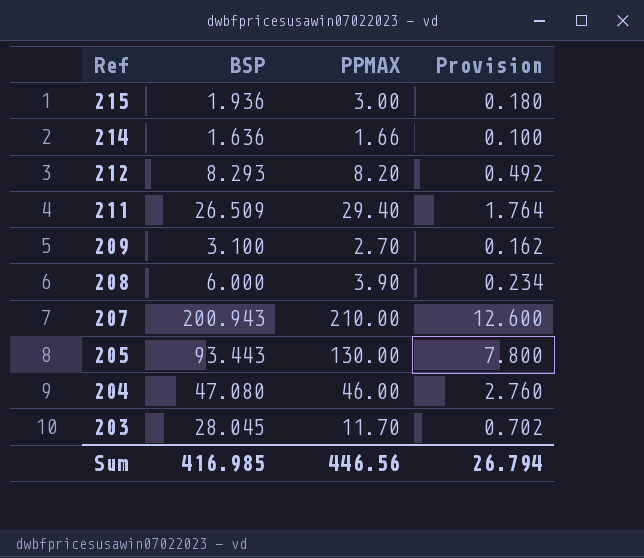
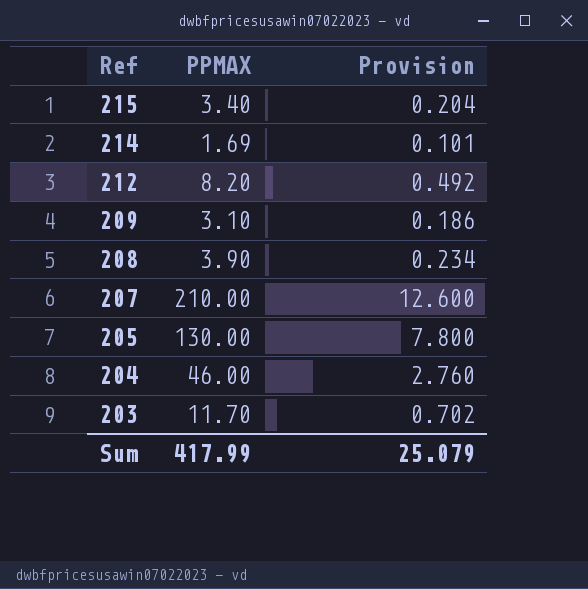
column BSP | position: 2 -> none
row 211: 26.509 | 29.40 | 1.764 -> none
215 | PPMAX: 3.00 -> 3.40
215 | Provision: 0.180 -> 0.204
214 | PPMAX: 1.66 -> 1.69
214 | Provision: 0.100 -> 0.101
209 | PPMAX: 2.70 -> 3.10
209 | Provision: 0.162 -> 0.186
Sum | PPMAX: 446.56 -> 417.99
Sum | Provision: 26.794 -> 25.079

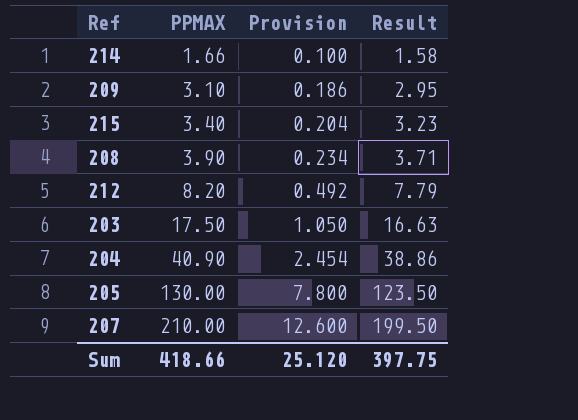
row order: Ref descending -> PPMAX ascending
column Result | formula: none -> [PPMAX] * 0.95
214 | PPMAX: 1.69 -> 1.66
214 | Provision: 0.101 -> 0.100
203 | PPMAX: 11.70 -> 17.50
203 | Provision: 0.702 -> 1.050
204 | PPMAX: 46.00 -> 40.90
204 | Provision: 2.760 -> 2.454
Sum | PPMAX: 417.99 -> 418.66
Sum | Provision: 25.079 -> 25.120

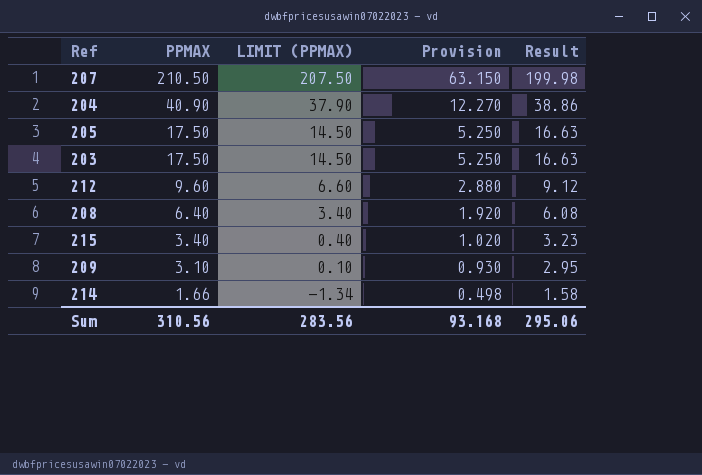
row order: PPMAX ascending -> PPMAX descending
column LIMIT (PPMAX) | formula: none -> [PPMAX] - 3
column Provision | formula: [PPMAX] * 0.06 -> [PPMAX] * 0.3
207 | PPMAX: 210.00 -> 210.50
207 | Result: 199.50 -> 199.98
205 | PPMAX: 130.00 -> 17.50
205 | Result: 123.50 -> 16.63
212 | PPMAX: 8.20 -> 9.60
212 | Result: 7.79 -> 9.12
208 | PPMAX: 3.90 -> 6.40
208 | Result: 3.71 -> 6.08
Sum | PPMAX: 418.66 -> 310.56
Sum | Provision: 25.120 -> 93.168
Sum | Result: 397.75 -> 295.06

